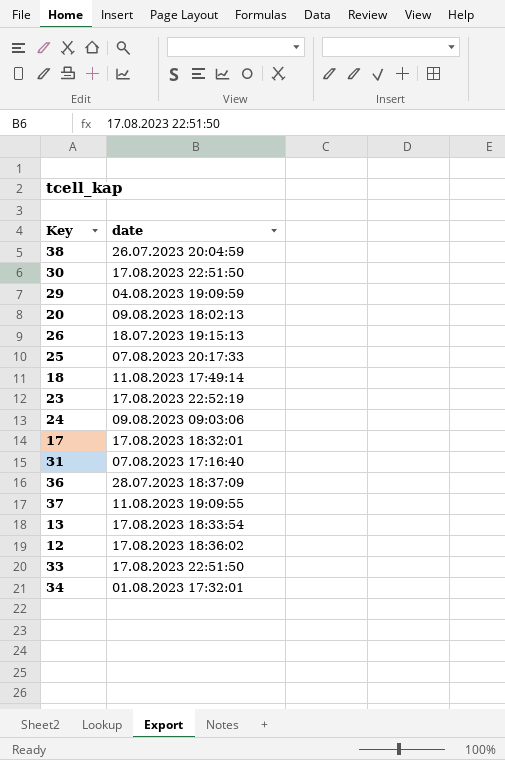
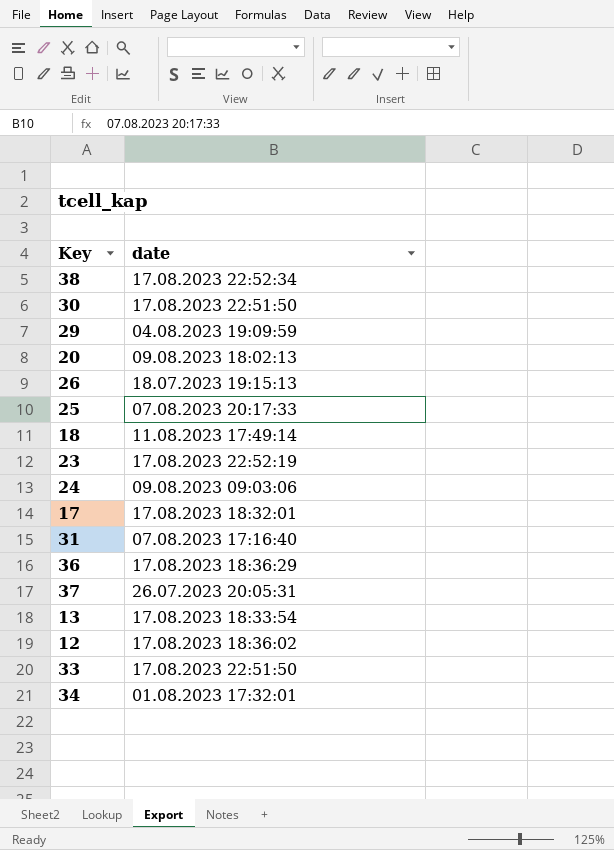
38 | date: 26.07.2023 20:04:59 -> 17.08.2023 22:52:34
36 | date: 28.07.2023 18:37:09 -> 17.08.2023 18:36:29
37 | date: 11.08.2023 19:09:55 -> 26.07.2023 20:05:31

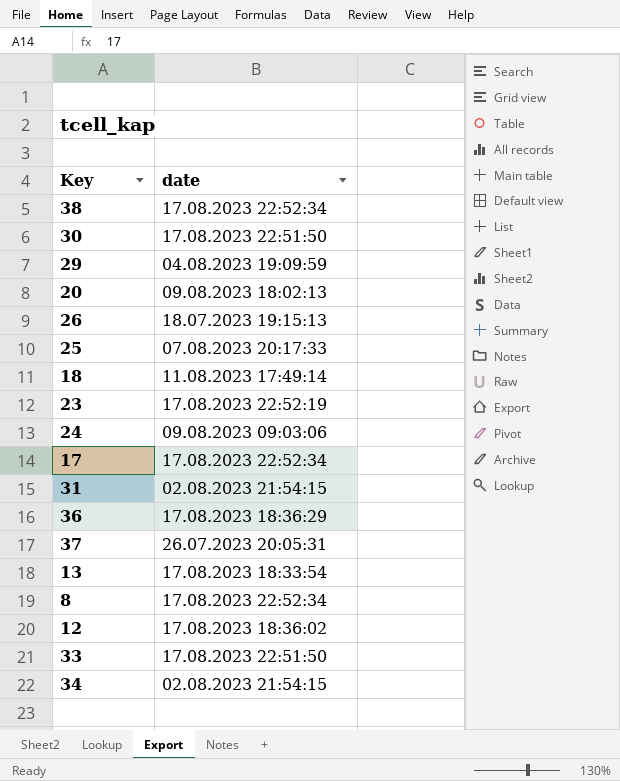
17 | date: 17.08.2023 18:32:01 -> 17.08.2023 22:52:34
31 | date: 07.08.2023 17:16:40 -> 02.08.2023 21:54:15
row 8: none -> 17.08.2023 22:52:34
34 | date: 01.08.2023 17:32:01 -> 02.08.2023 21:54:15

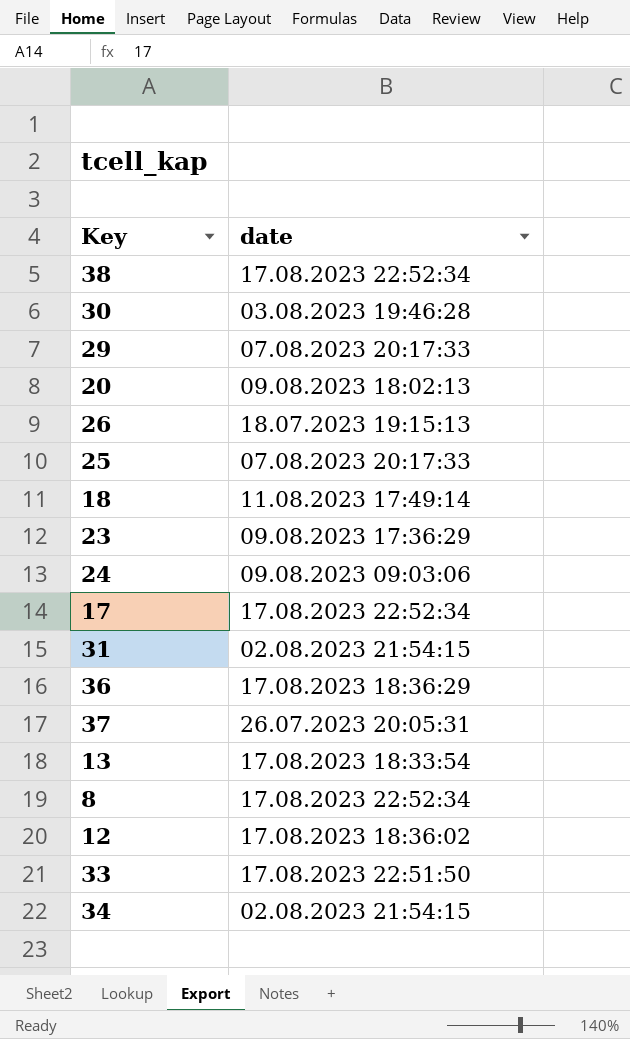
30 | date: 17.08.2023 22:51:50 -> 03.08.2023 19:46:28
29 | date: 04.08.2023 19:09:59 -> 07.08.2023 20:17:33
23 | date: 17.08.2023 22:52:19 -> 09.08.2023 17:36:29

